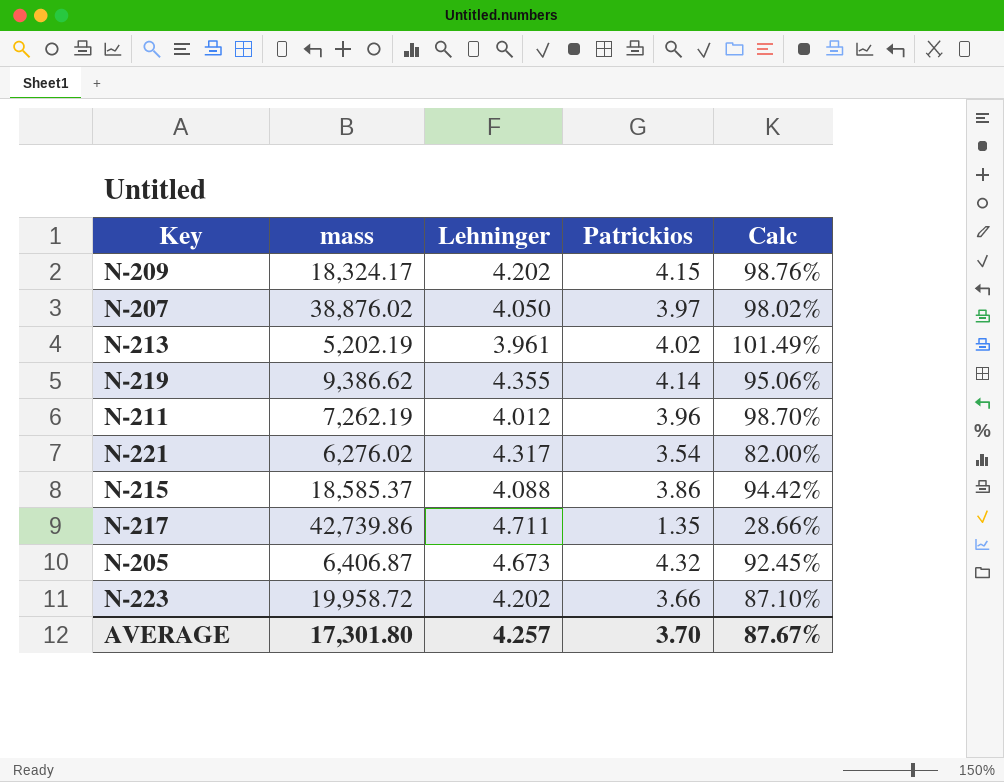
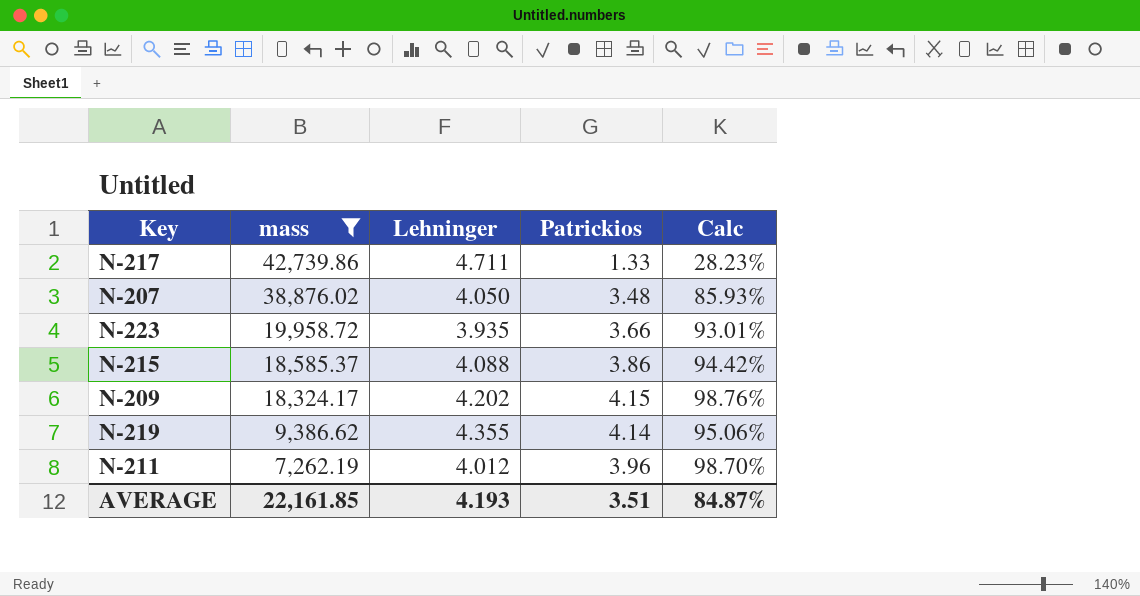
filter: none -> mass >= 7,262.19
row order: none -> mass descending
N-217 | Patrickios: 1.35 -> 1.33
N-217 | Calc: 28.66% -> 28.23%
N-207 | Patrickios: 3.97 -> 3.48
N-207 | Calc: 98.02% -> 85.93%
N-223 | Lehninger: 4.202 -> 3.935
N-223 | Calc: 87.10% -> 93.01%
AVERAGE | mass: 17,301.80 -> 22,161.85
AVERAGE | Lehninger: 4.257 -> 4.193
AVERAGE | Patrickios: 3.70 -> 3.51
AVERAGE | Calc: 87.67% -> 84.87%

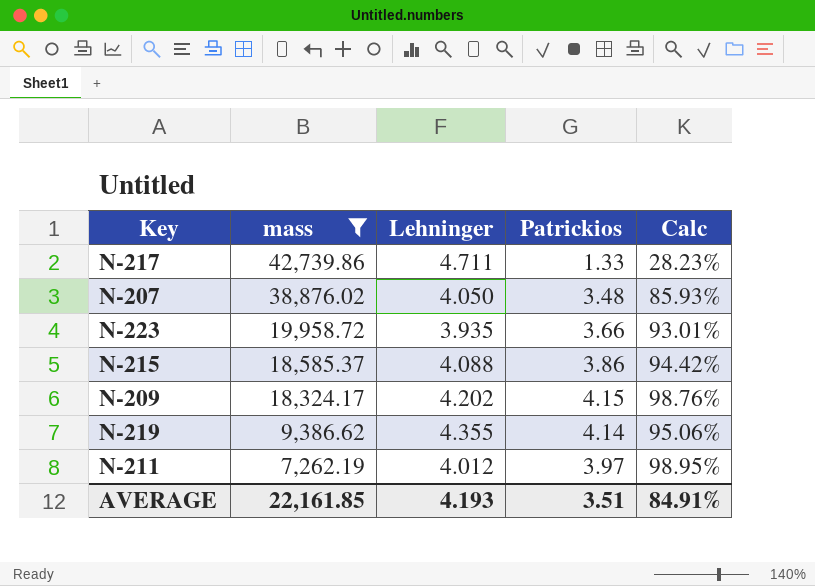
N-211 | Patrickios: 3.96 -> 3.97
N-211 | Calc: 98.70% -> 98.95%
AVERAGE | Calc: 84.87% -> 84.91%

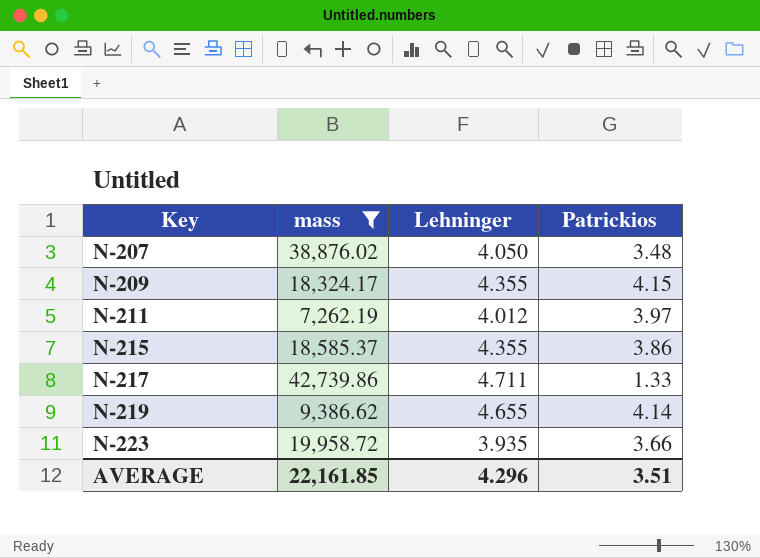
row order: mass descending -> Key ascending
column Calc | formula: [Patrickios] / [Lehninger] -> none
N-209 | Lehninger: 4.202 -> 4.355
N-215 | Lehninger: 4.088 -> 4.355
N-219 | Lehninger: 4.355 -> 4.655
AVERAGE | Lehninger: 4.193 -> 4.296

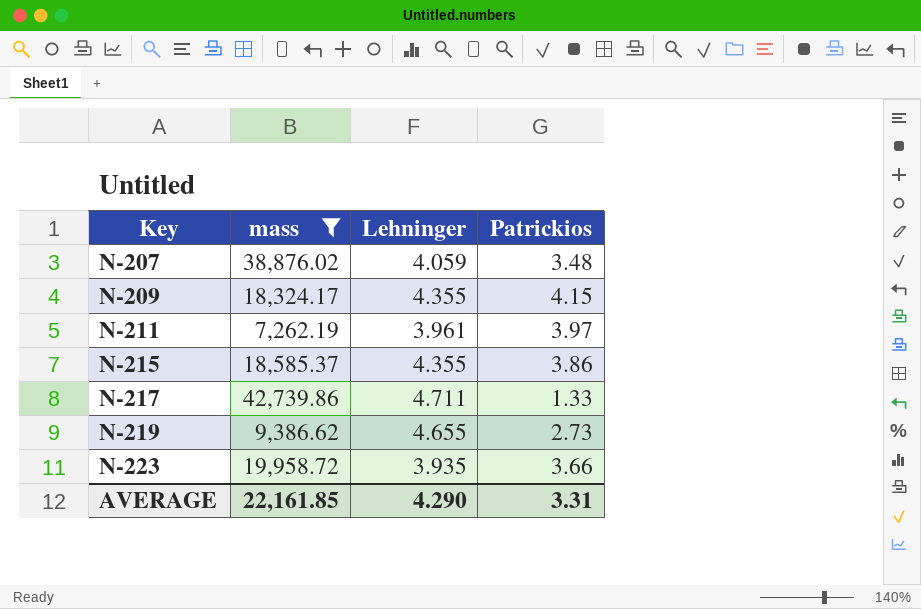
N-207 | Lehninger: 4.050 -> 4.059
N-211 | Lehninger: 4.012 -> 3.961
N-219 | Patrickios: 4.14 -> 2.73
AVERAGE | Lehninger: 4.296 -> 4.290
AVERAGE | Patrickios: 3.51 -> 3.31

